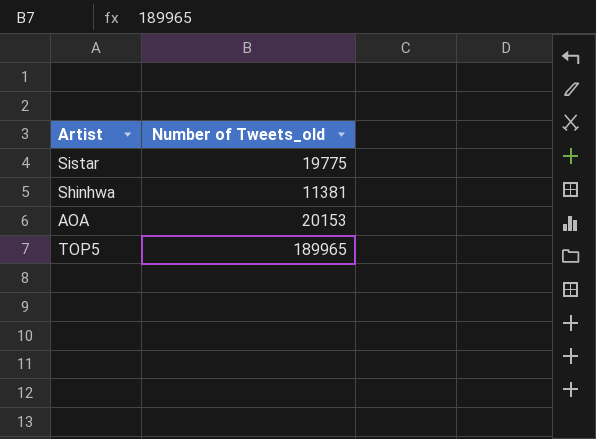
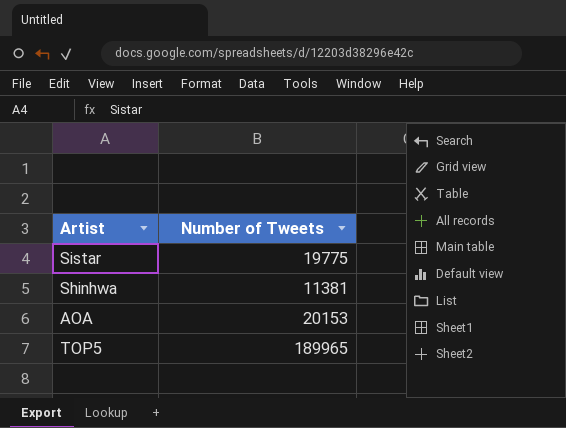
column name: Number of Tweets_old -> Number of Tweets

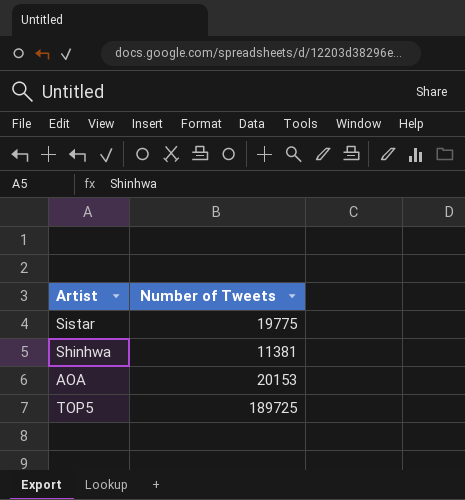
TOP5 | Number of Tweets: 189965 -> 189725

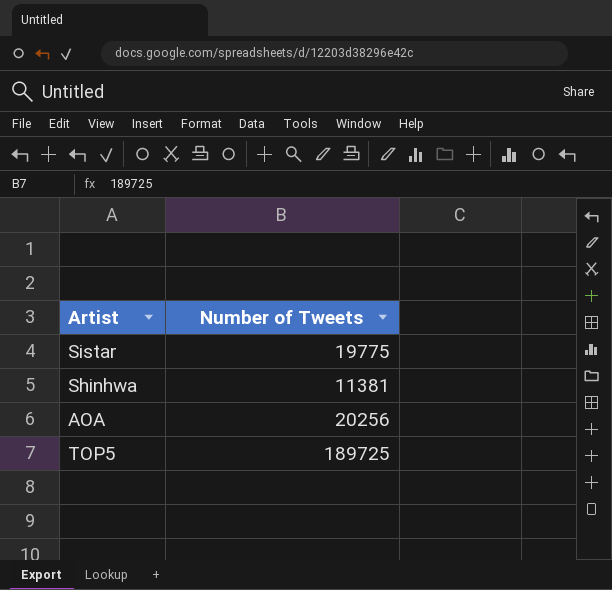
AOA | Number of Tweets: 20153 -> 20256

